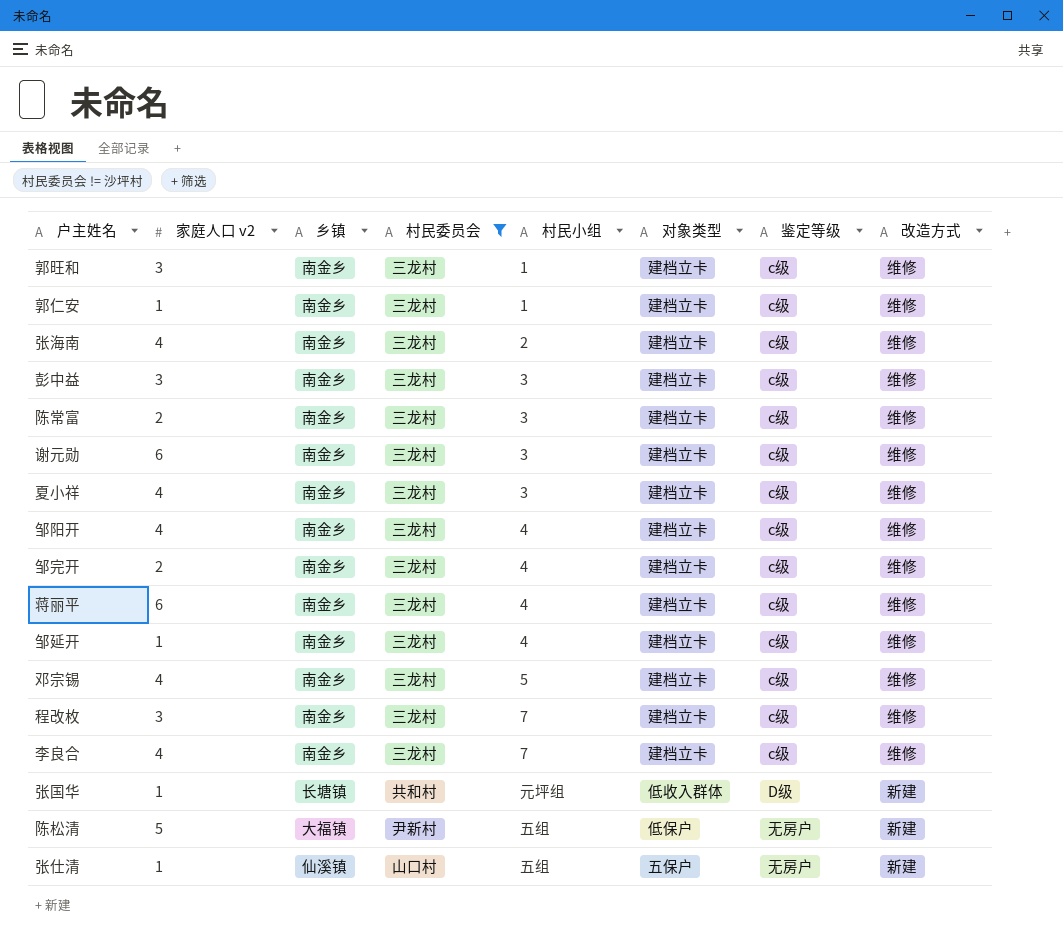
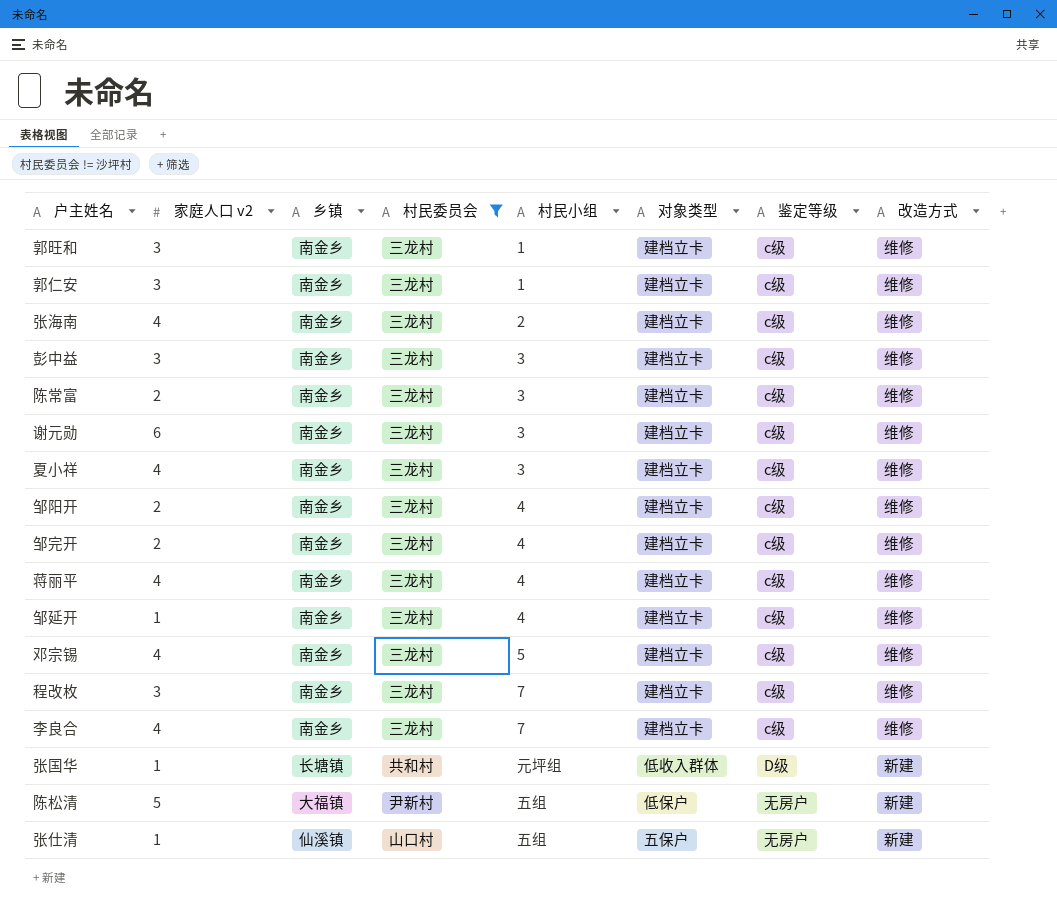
郭仁安 | 家庭人口 v2: 1 -> 3
邹阳开 | 家庭人口 v2: 4 -> 2
蒋丽平 | 家庭人口 v2: 6 -> 4

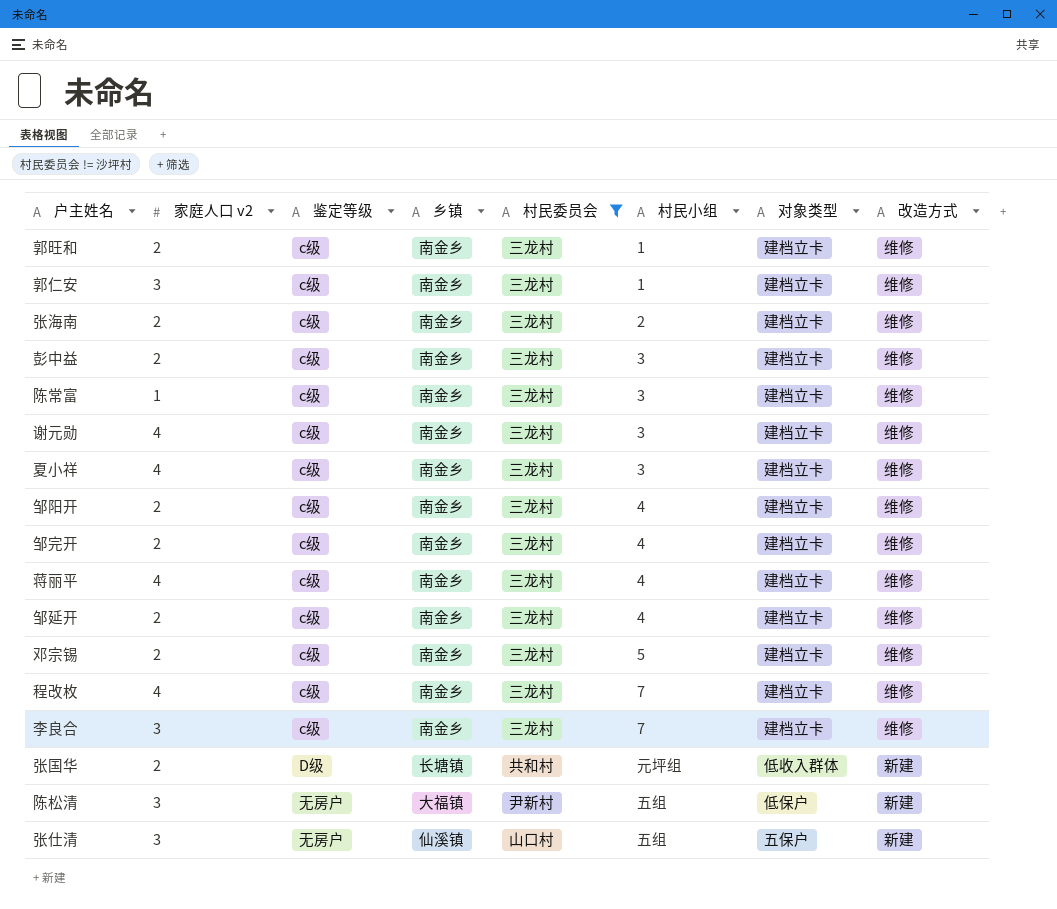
column 鉴定等级 | position: 7 -> 3
郭旺和 | 家庭人口 v2: 3 -> 2
张海南 | 家庭人口 v2: 4 -> 2
彭中益 | 家庭人口 v2: 3 -> 2
陈常富 | 家庭人口 v2: 2 -> 1
谢元勋 | 家庭人口 v2: 6 -> 4
邹延开 | 家庭人口 v2: 1 -> 2
邓宗锡 | 家庭人口 v2: 4 -> 2
程改枚 | 家庭人口 v2: 3 -> 4
李良合 | 家庭人口 v2: 4 -> 3
张国华 | 家庭人口 v2: 1 -> 2
陈松清 | 家庭人口 v2: 5 -> 3
张仕清 | 家庭人口 v2: 1 -> 3

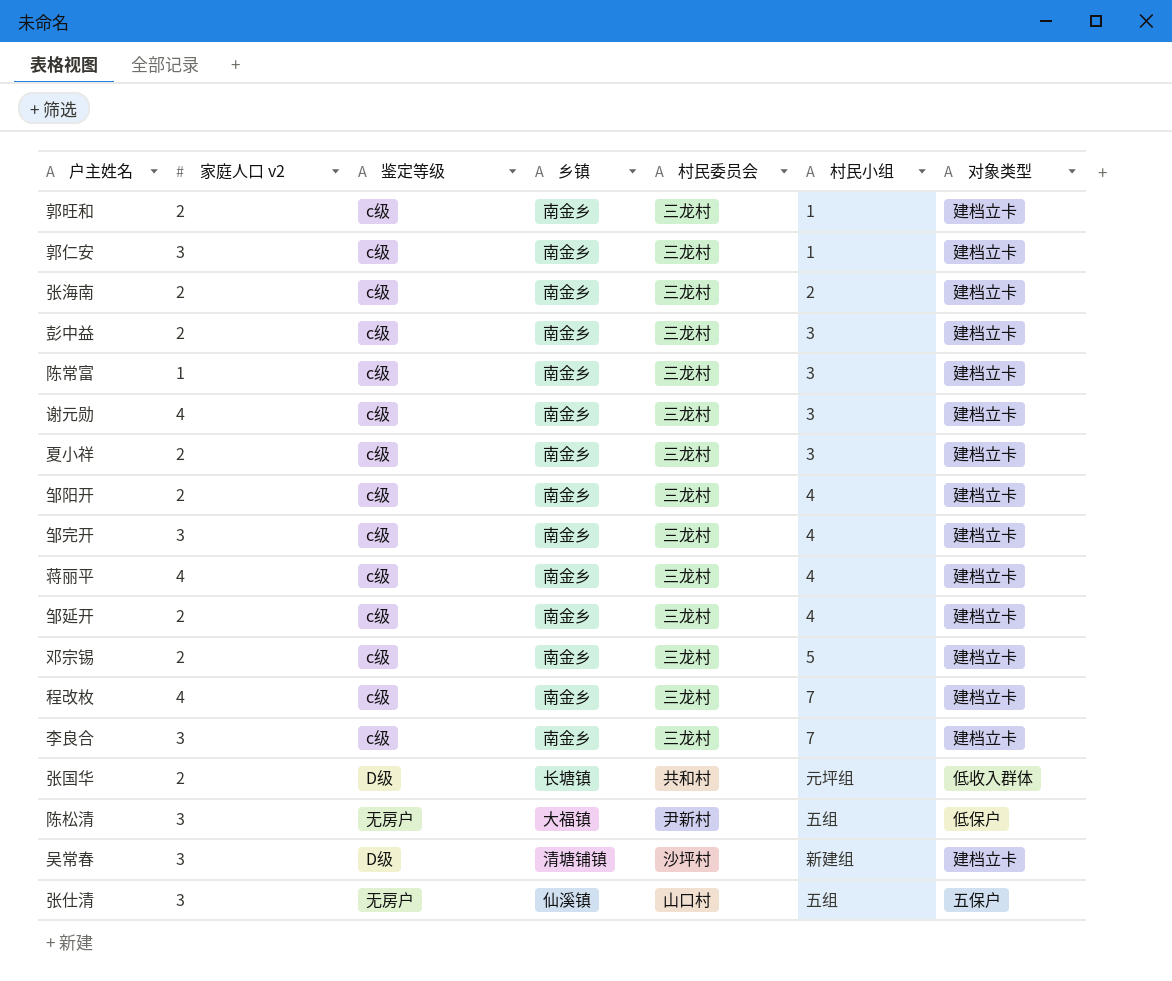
filter: 村民委员会 != 沙坪村 -> none
column 改造方式 | position: 8 -> none
夏小祥 | 家庭人口 v2: 4 -> 2
邹完开 | 家庭人口 v2: 2 -> 3

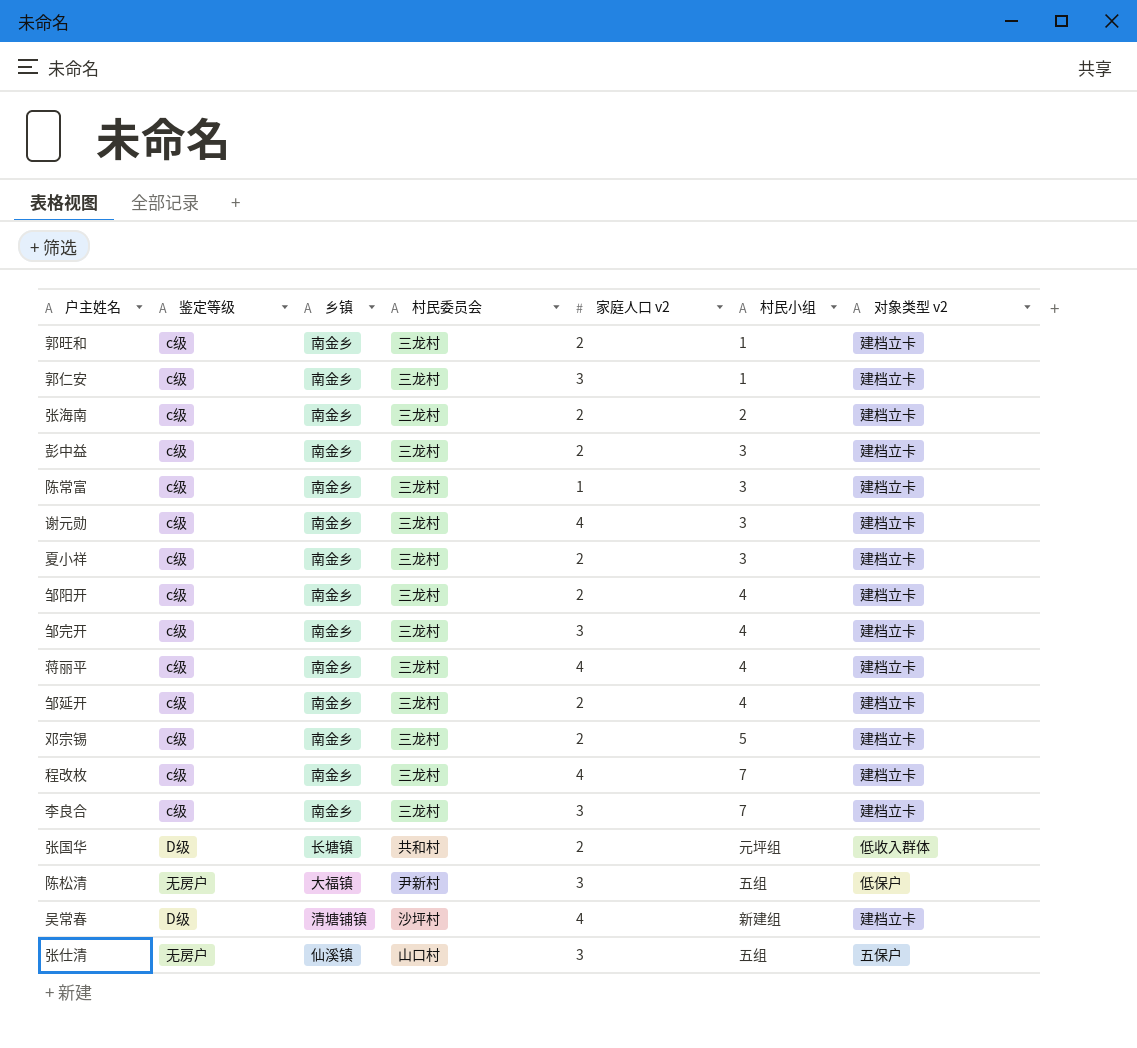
column 家庭人口 v2 | position: 2 -> 5
column name: 对象类型 -> 对象类型 v2
吴常春 | 家庭人口 v2: 3 -> 4

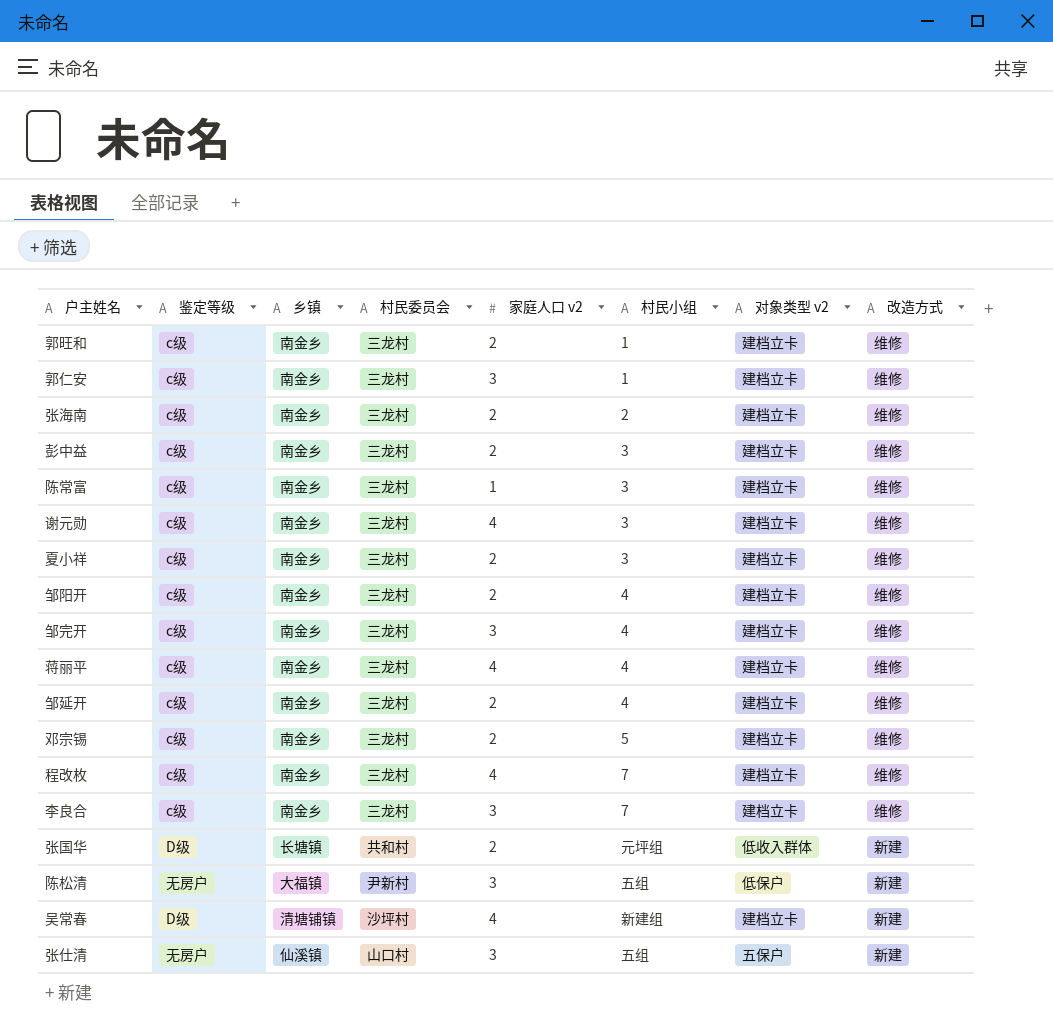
column 改造方式 | position: none -> 8

